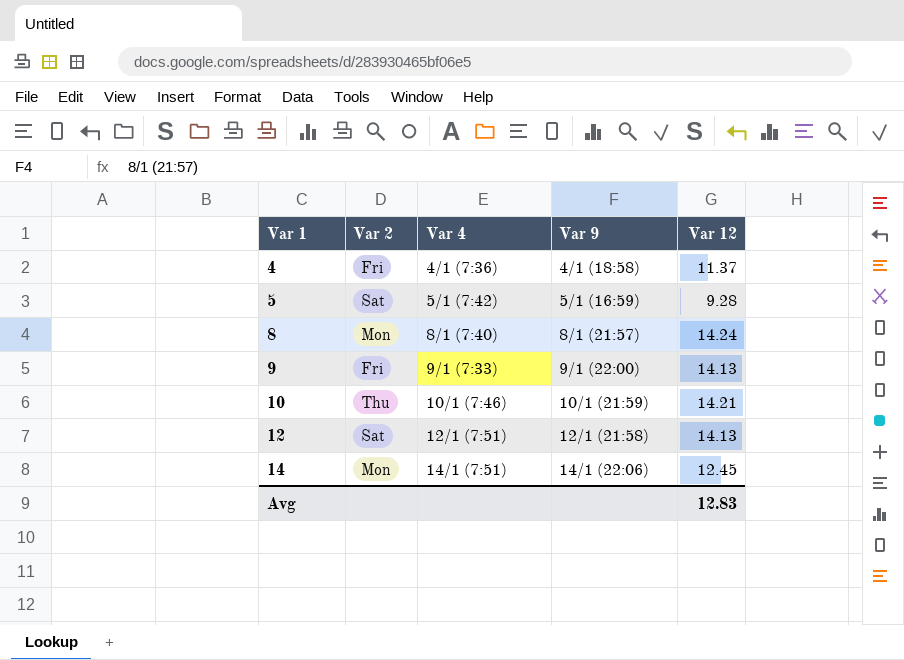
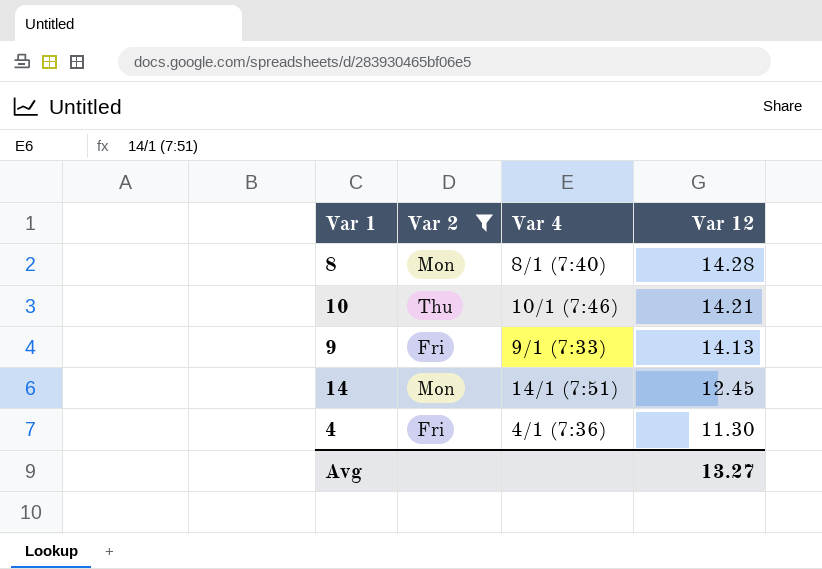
filter: none -> Var 2 != Sat
row order: Var 1 ascending -> Var 12 descending
column Var 9 | position: 4 -> none
8 | Var 12: 14.24 -> 14.28
4 | Var 12: 11.37 -> 11.30
Avg | Var 12: 12.83 -> 13.27

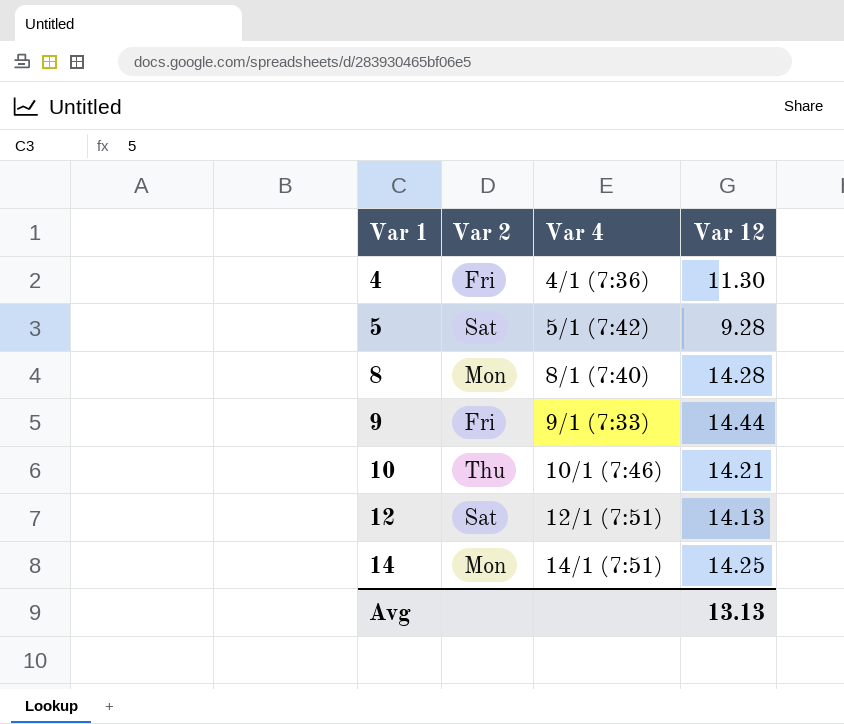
filter: Var 2 != Sat -> none
row order: Var 12 descending -> Var 1 ascending
9 | Var 12: 14.13 -> 14.44
14 | Var 12: 12.45 -> 14.25
Avg | Var 12: 13.27 -> 13.13

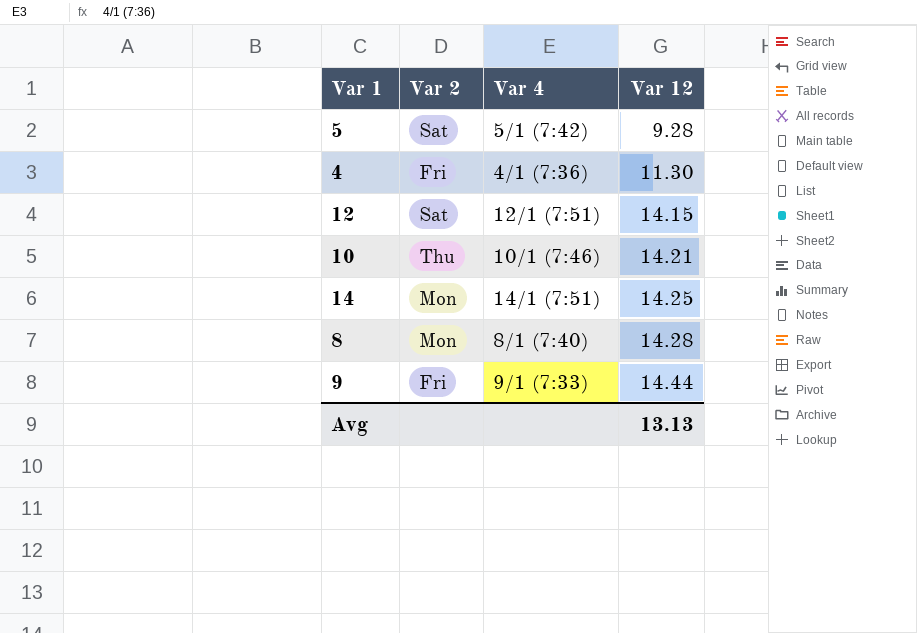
row order: Var 1 ascending -> Var 12 ascending
12 | Var 12: 14.13 -> 14.15

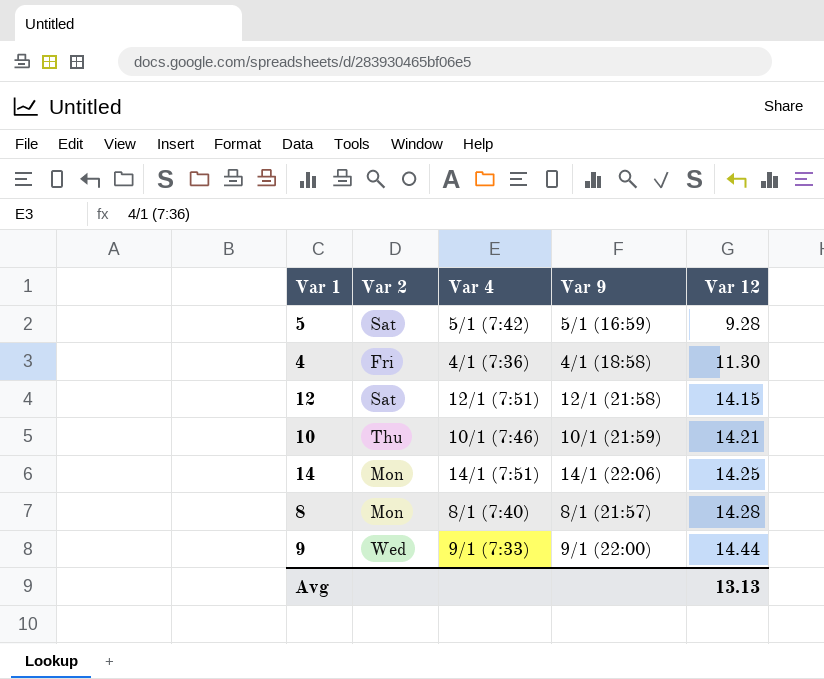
column Var 9 | position: none -> 4
9 | Var 2: Fri -> Wed

